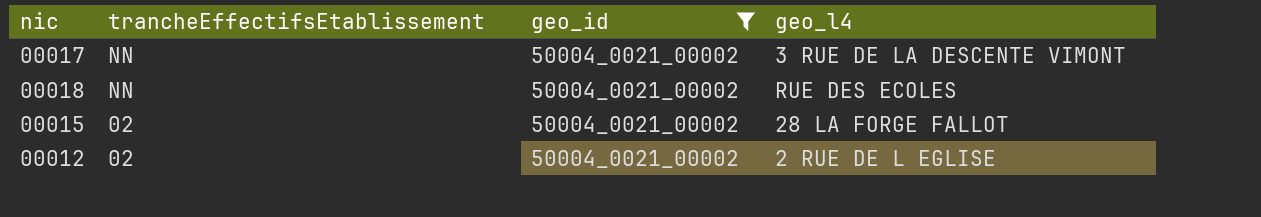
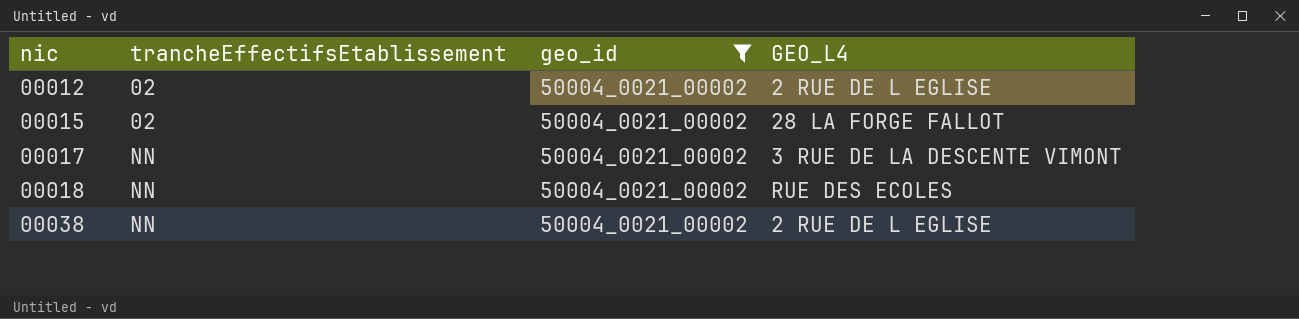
row order: trancheEffectifsEtablissement descending -> nic ascending
column name: geo_l4 -> GEO_L4
row 00038: none -> NN | 50004_0021_00002 | 2 RUE DE L EGLISE

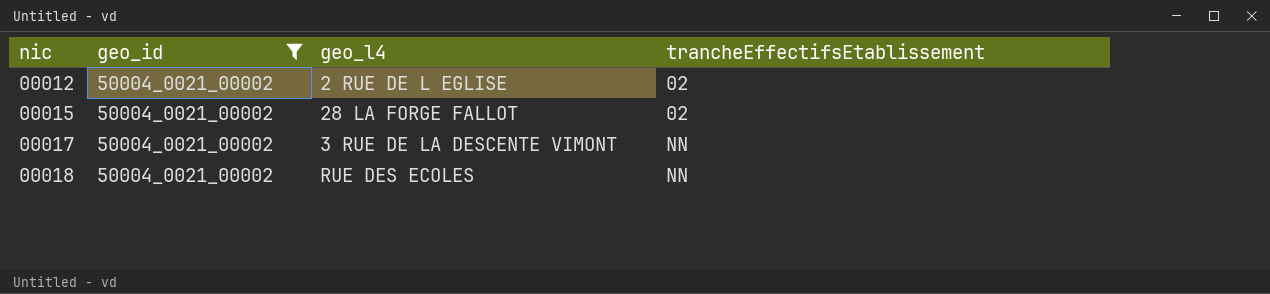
column name: GEO_L4 -> geo_l4
column trancheEffectifsEtablissement | position: 2 -> 4
row 00038: NN | 50004_0021_00002 | 2 RUE DE L EGLISE -> none

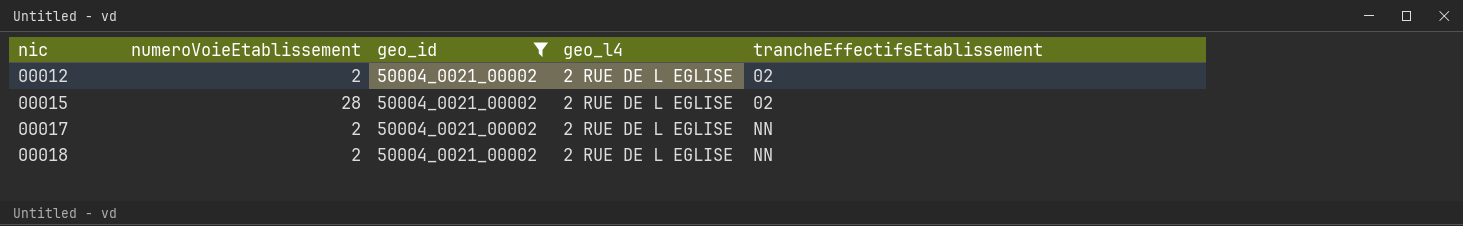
column numeroVoieEtablissement | position: none -> 2
00015 | geo_l4: 28 LA FORGE FALLOT -> 2 RUE DE L EGLISE
00017 | geo_l4: 3 RUE DE LA DESCENTE VIMONT -> 2 RUE DE L EGLISE
00018 | geo_l4: RUE DES ECOLES -> 2 RUE DE L EGLISE

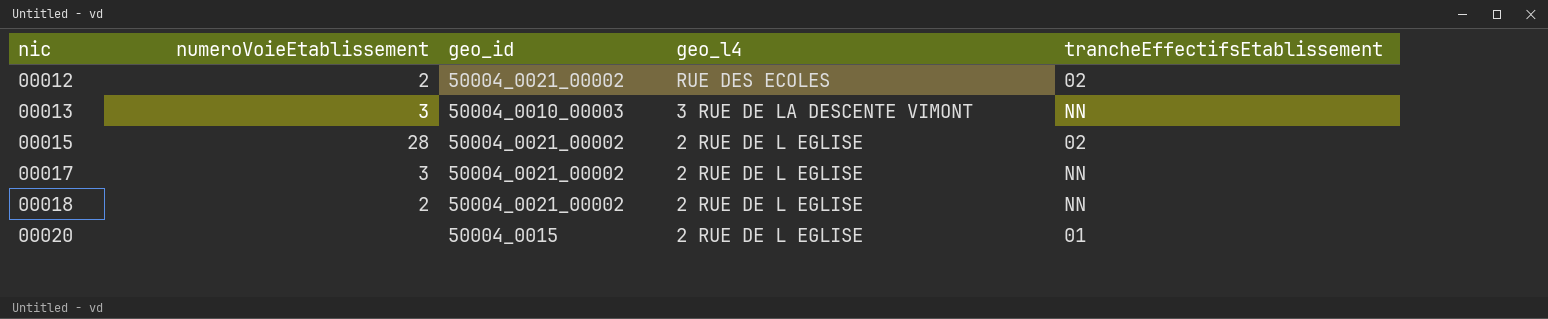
filter: geo_id = 50004_0021_00002 -> none
00012 | geo_l4: 2 RUE DE L EGLISE -> RUE DES ECOLES
00017 | numeroVoieEtablissement: 2 -> 3

